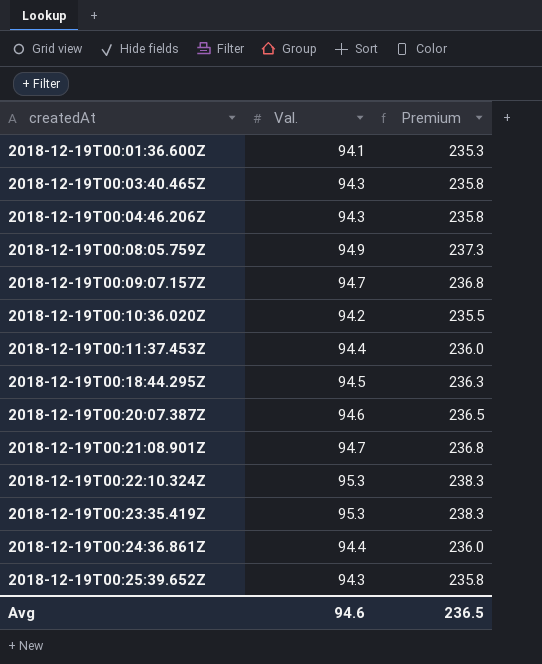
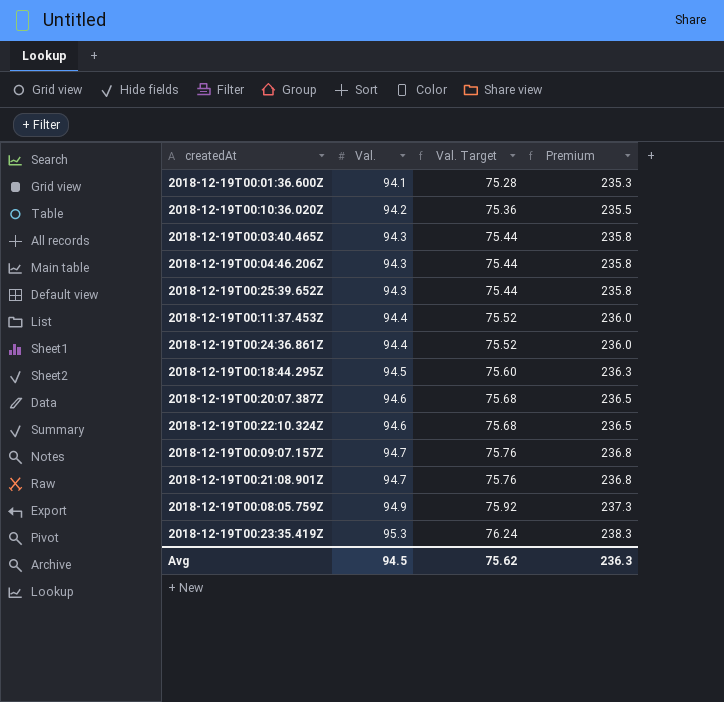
row order: createdAt ascending -> Val. ascending
column Val. Target | formula: none -> [Val.] * 0.8
2018-12-19T00:22:10.324Z | Val.: 95.3 -> 94.6
2018-12-19T00:22:10.324Z | Premium: 238.3 -> 236.5
Avg | Val.: 94.6 -> 94.5
Avg | Premium: 236.5 -> 236.3

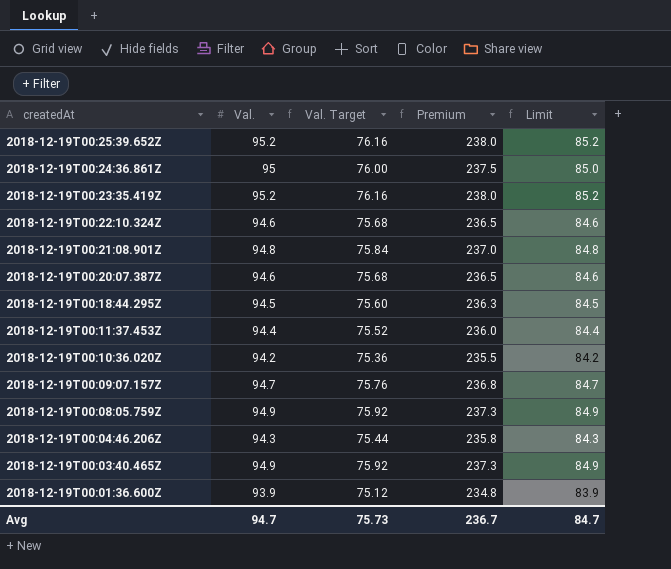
row order: Val. ascending -> createdAt descending
column Limit | formula: none -> [Val.] - 10
2018-12-19T00:25:39.652Z | Val.: 94.3 -> 95.2
2018-12-19T00:25:39.652Z | Val. Target: 75.44 -> 76.16
2018-12-19T00:25:39.652Z | Premium: 235.8 -> 238.0
2018-12-19T00:24:36.861Z | Val.: 94.4 -> 95
2018-12-19T00:24:36.861Z | Val. Target: 75.52 -> 76.00
2018-12-19T00:24:36.861Z | Premium: 236.0 -> 237.5
2018-12-19T00:23:35.419Z | Val.: 95.3 -> 95.2
2018-12-19T00:23:35.419Z | Val. Target: 76.24 -> 76.16
2018-12-19T00:23:35.419Z | Premium: 238.3 -> 238.0
2018-12-19T00:21:08.901Z | Val.: 94.7 -> 94.8
2018-12-19T00:21:08.901Z | Val. Target: 75.76 -> 75.84
2018-12-19T00:21:08.901Z | Premium: 236.8 -> 237.0
2018-12-19T00:03:40.465Z | Val.: 94.3 -> 94.9
2018-12-19T00:03:40.465Z | Val. Target: 75.44 -> 75.92
2018-12-19T00:03:40.465Z | Premium: 235.8 -> 237.3
2018-12-19T00:01:36.600Z | Val.: 94.1 -> 93.9
2018-12-19T00:01:36.600Z | Val. Target: 75.28 -> 75.12
2018-12-19T00:01:36.600Z | Premium: 235.3 -> 234.8
Avg | Val.: 94.5 -> 94.7
Avg | Val. Target: 75.62 -> 75.73
Avg | Premium: 236.3 -> 236.7

